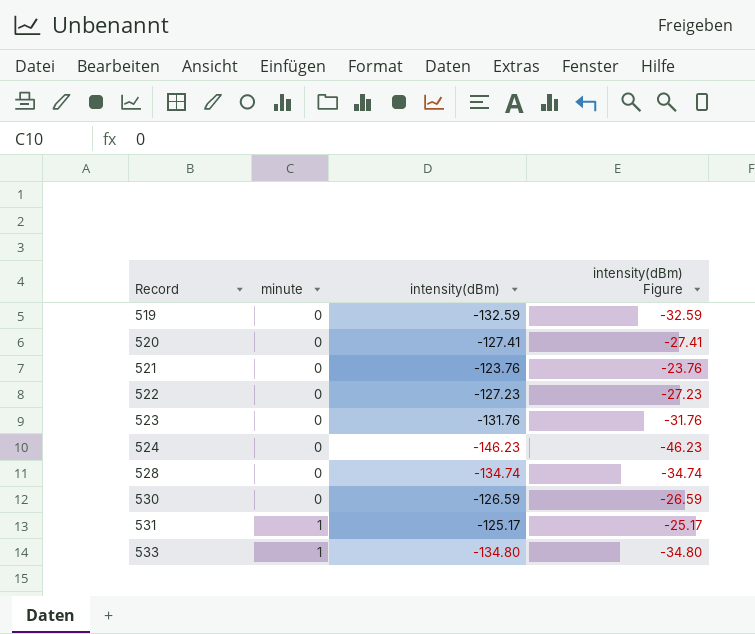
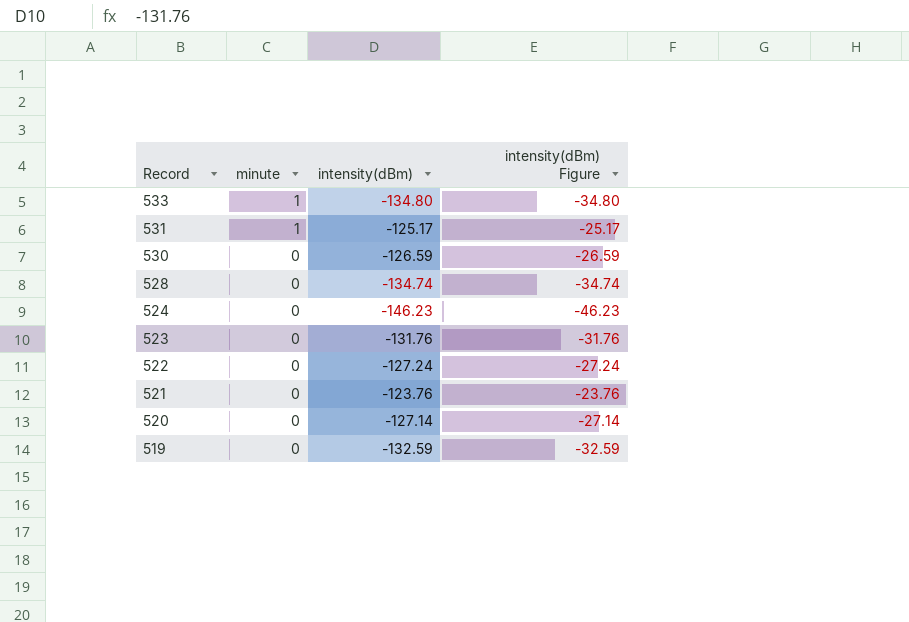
row order: Record ascending -> Record descending
522 | intensity(dBm): -127.23 -> -127.24
522 | intensity(dBm) Figure: -27.23 -> -27.24
520 | intensity(dBm): -127.41 -> -127.14
520 | intensity(dBm) Figure: -27.41 -> -27.14

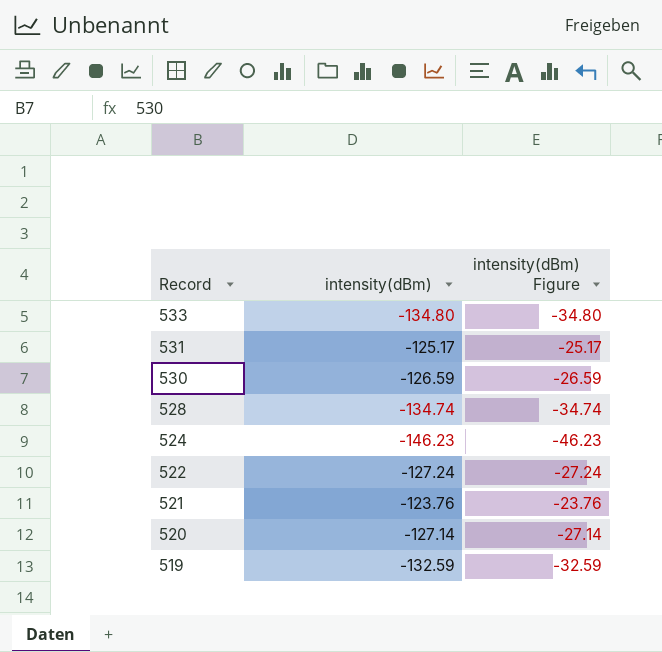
column minute | position: 2 -> none
row 523: 0 | -131.76 | -31.76 -> none

